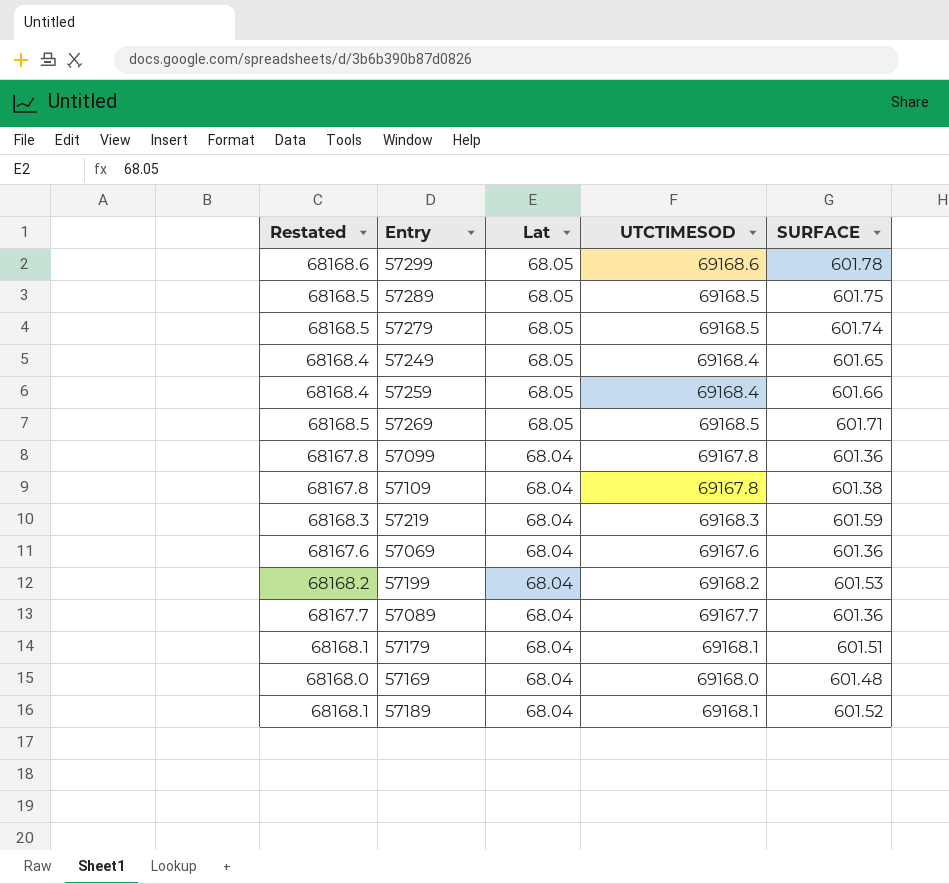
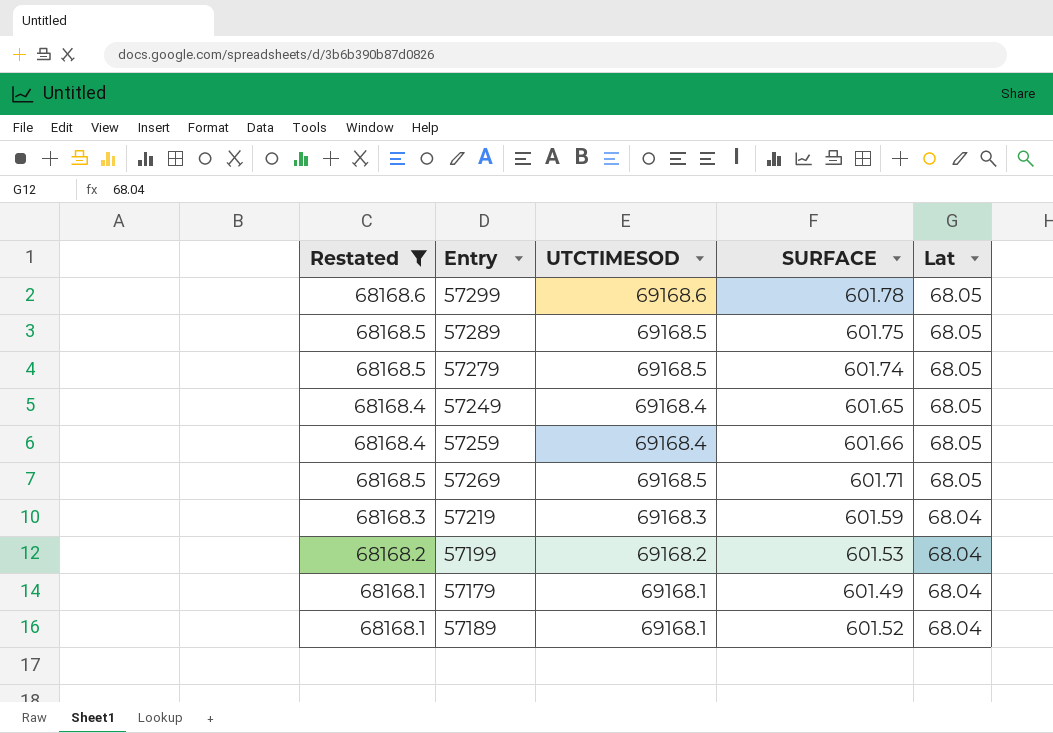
filter: none -> Restated >= 68168.1
column Lat | position: 3 -> 5
57179 | SURFACE: 601.51 -> 601.49

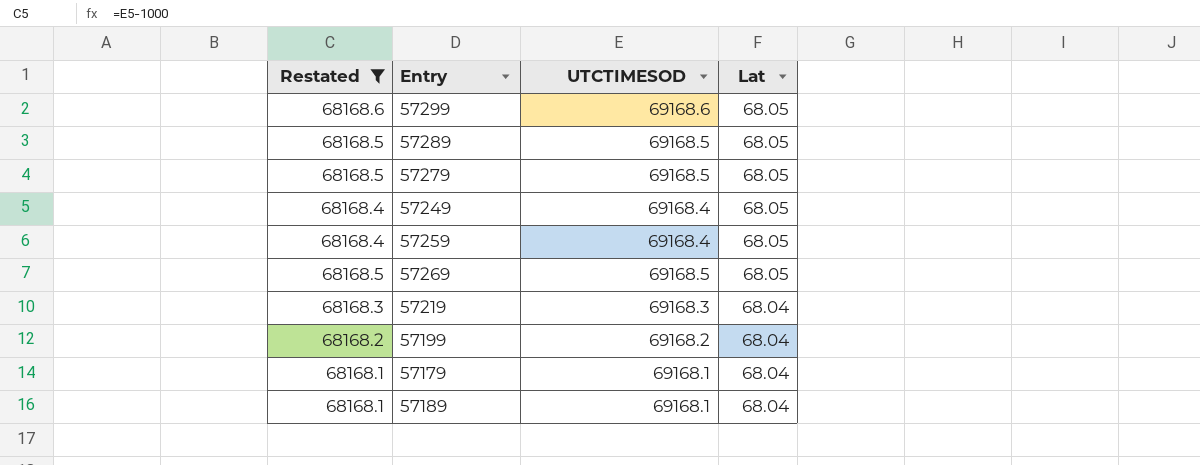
column SURFACE | position: 4 -> none

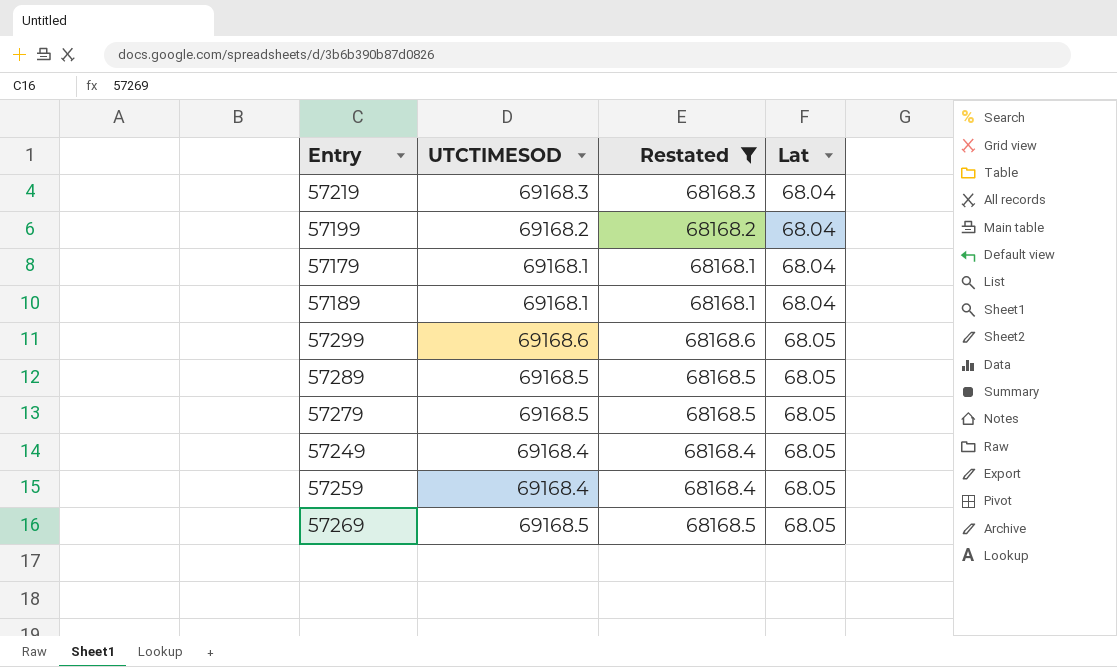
row order: Lat descending -> Lat ascending
column Restated | position: 1 -> 3

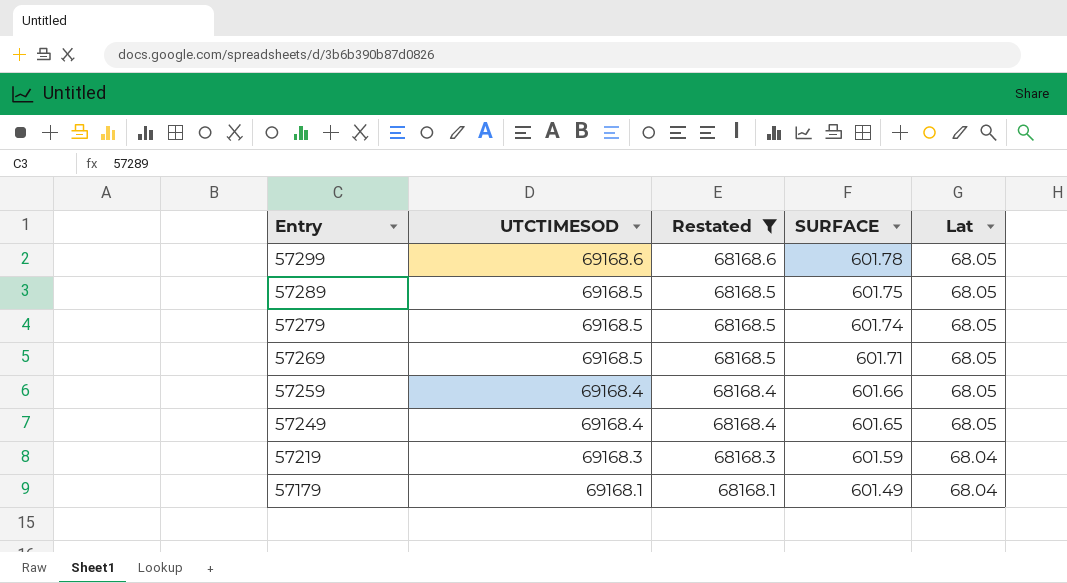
row order: Lat ascending -> Entry descending
column SURFACE | position: none -> 4
row 57199: 69168.2 | 68168.2 | 68.04 -> none
row 57189: 69168.1 | 68168.1 | 68.04 -> none

